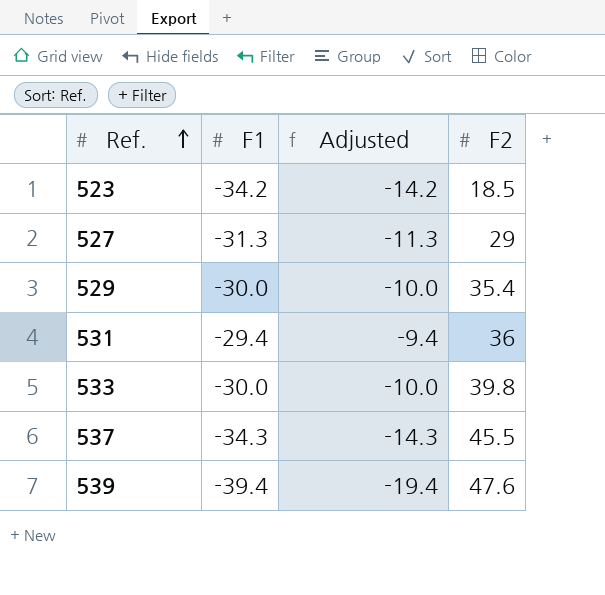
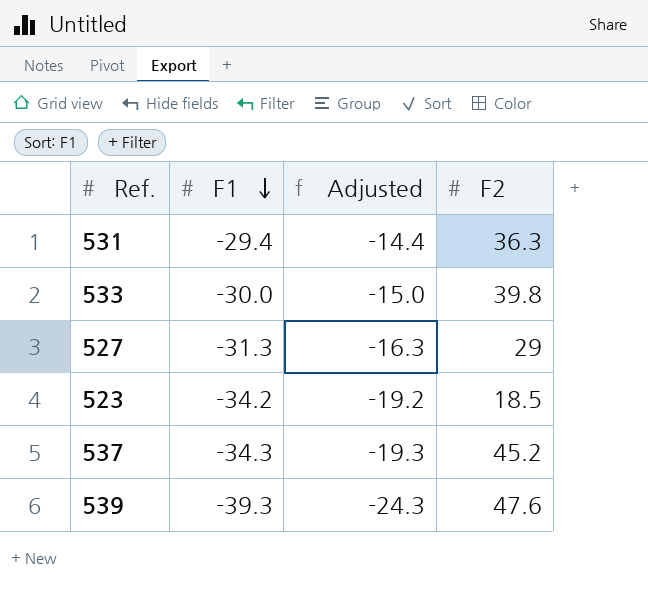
row order: Ref. ascending -> F1 descending
column Adjusted | formula: [F1] + 20 -> [F1] + 15
row 529: -30.0 | -10.0 | 35.4 -> none
531 | F2: 36 -> 36.3
537 | F2: 45.5 -> 45.2
539 | F1: -39.4 -> -39.3

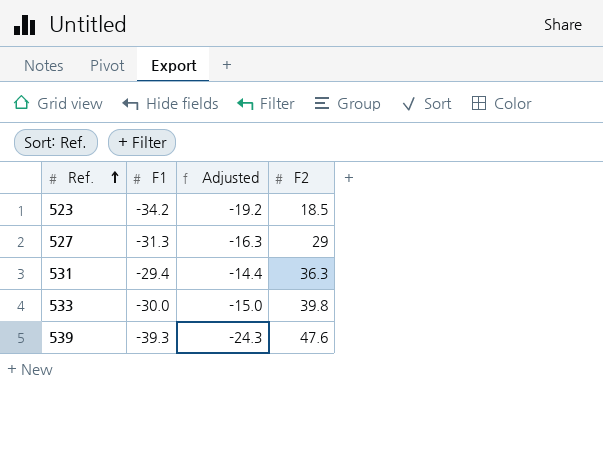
row order: F1 descending -> Ref. ascending
row 537: -34.3 | -19.3 | 45.2 -> none

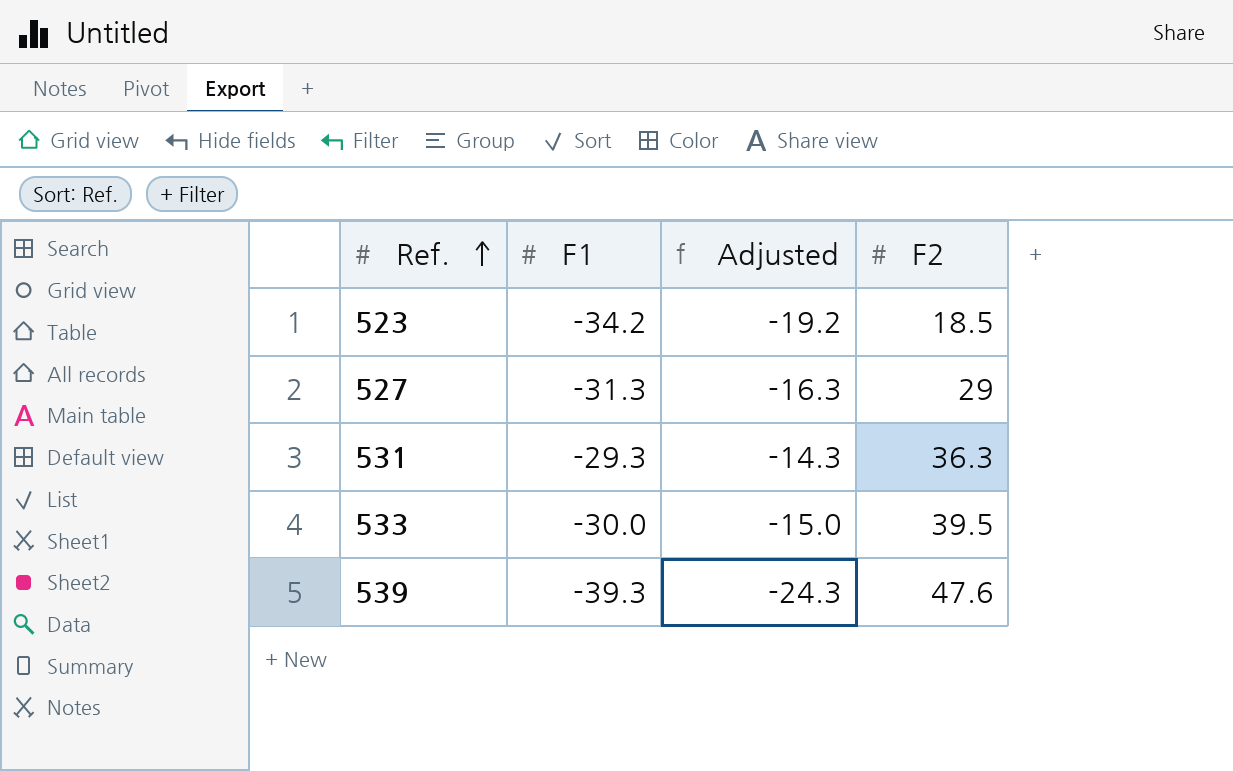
531 | F1: -29.4 -> -29.3
531 | Adjusted: -14.4 -> -14.3
533 | F2: 39.8 -> 39.5

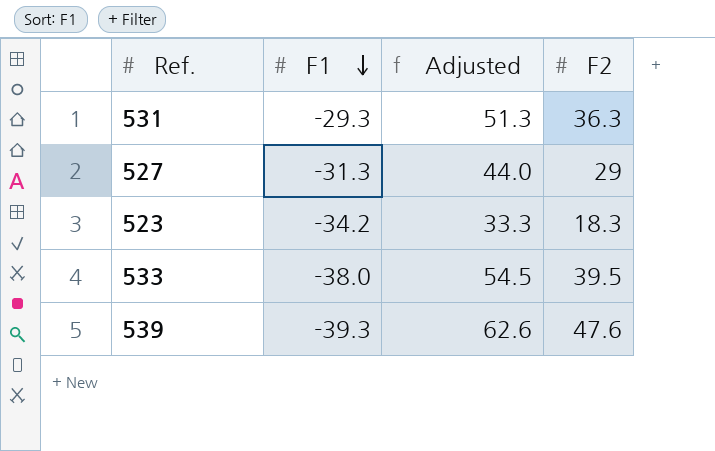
row order: Ref. ascending -> F1 descending
column Adjusted | formula: [F1] + 15 -> [F2] + 15
523 | F2: 18.5 -> 18.3
533 | F1: -30.0 -> -38.0

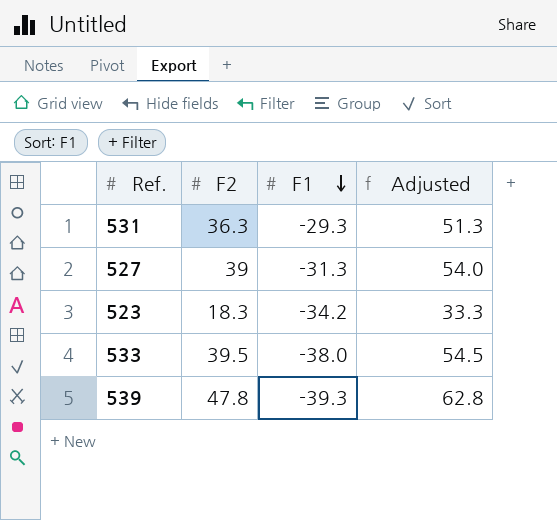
column F2 | position: 4 -> 2
527 | F2: 29 -> 39
527 | Adjusted: 44.0 -> 54.0
539 | F2: 47.6 -> 47.8
539 | Adjusted: 62.6 -> 62.8

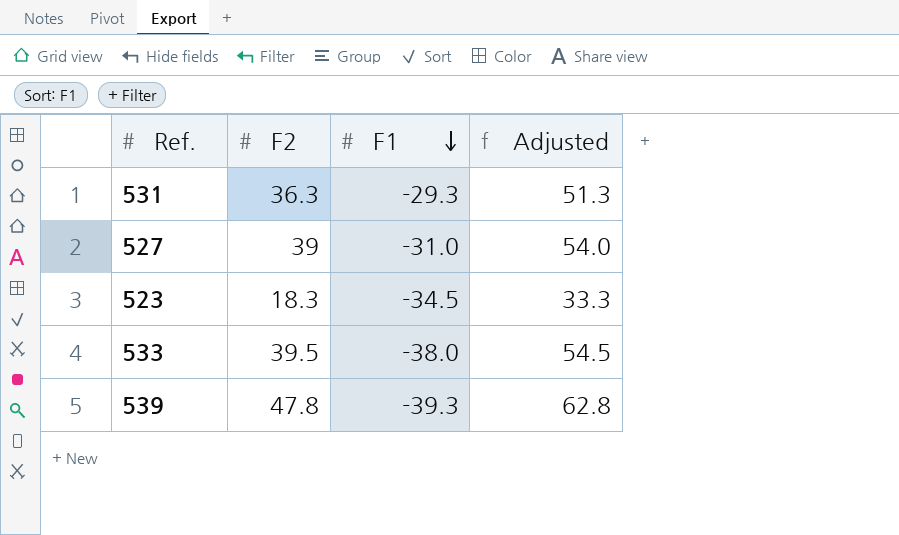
527 | F1: -31.3 -> -31.0
523 | F1: -34.2 -> -34.5

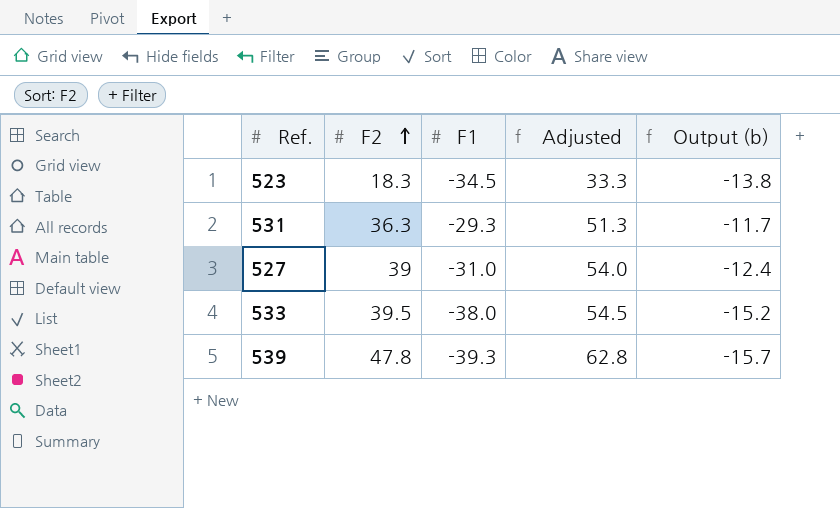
row order: F1 descending -> F2 ascending
column Output (b) | formula: none -> [F1] * 0.4

